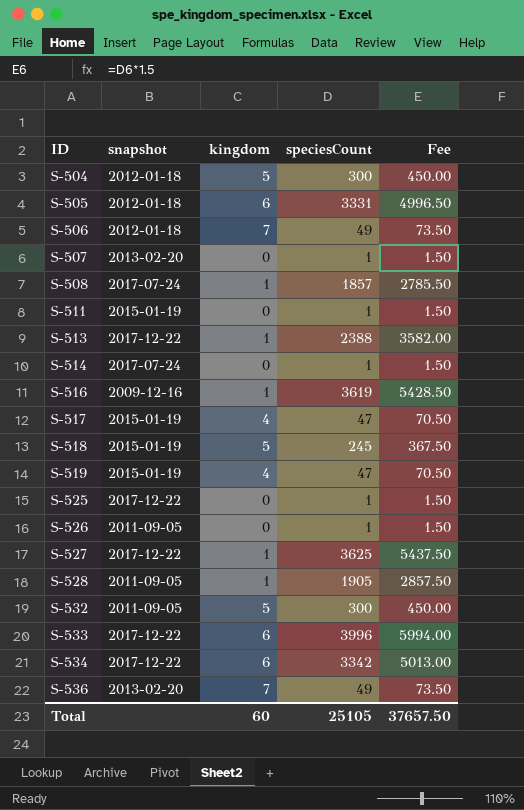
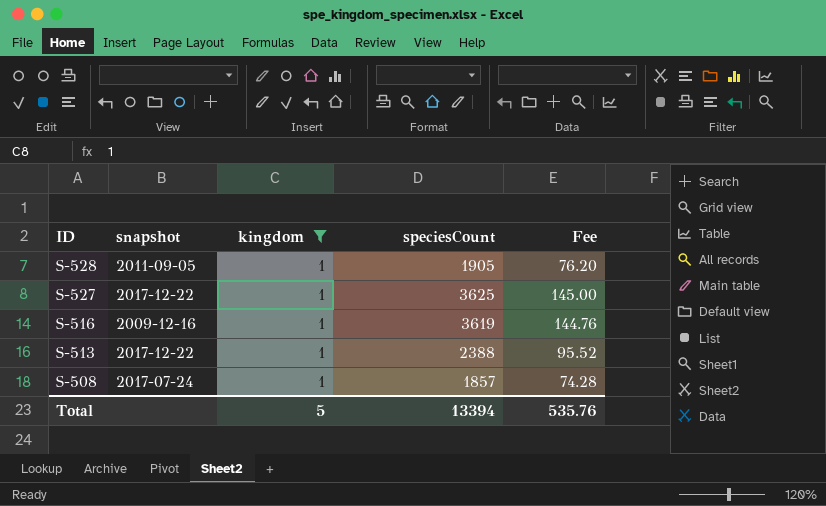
filter: none -> kingdom = 1
row order: ID ascending -> ID descending
column Fee | formula: [speciesCount] * 1.5 -> [speciesCount] * 0.04
Total | kingdom: 60 -> 5
Total | speciesCount: 25105 -> 13394
Total | Fee: 37657.50 -> 535.76

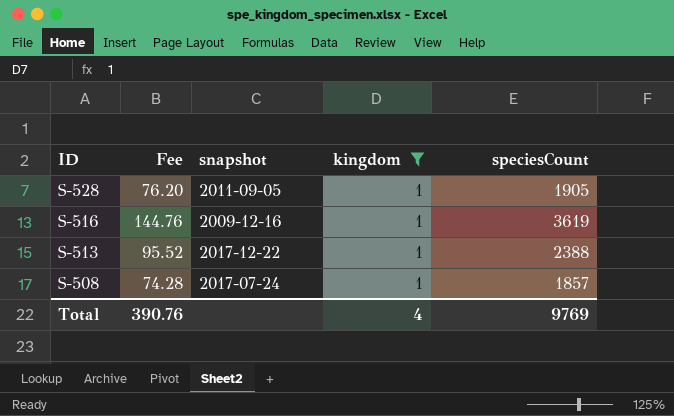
column Fee | position: 5 -> 2
row S-527: 2017-12-22 | 1 | 3625 | 145.00 -> none
Total | Fee: 535.76 -> 390.76
Total | kingdom: 5 -> 4
Total | speciesCount: 13394 -> 9769

